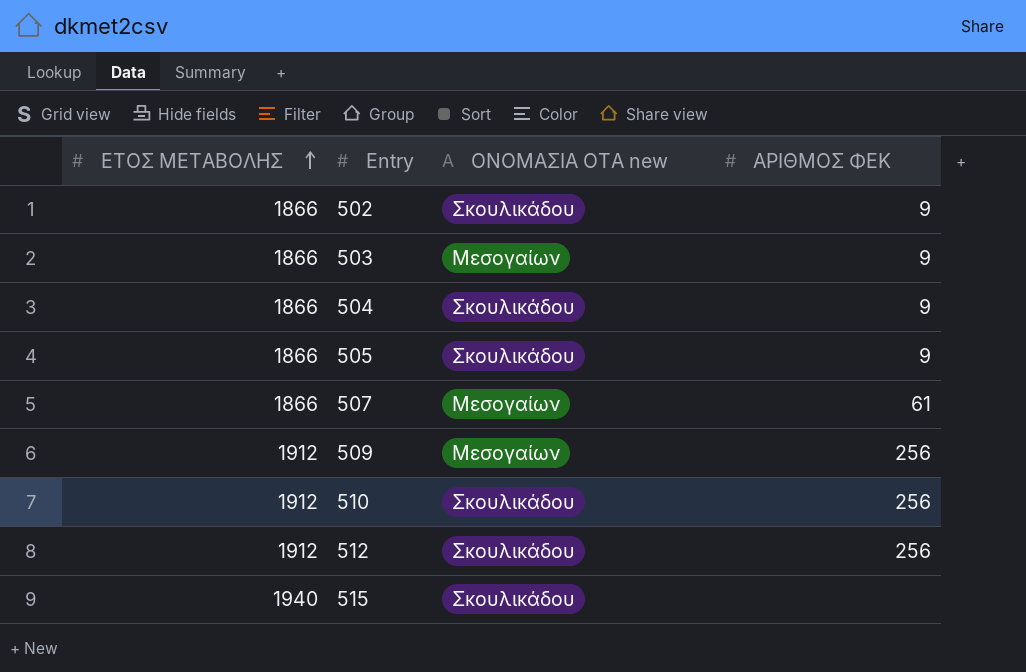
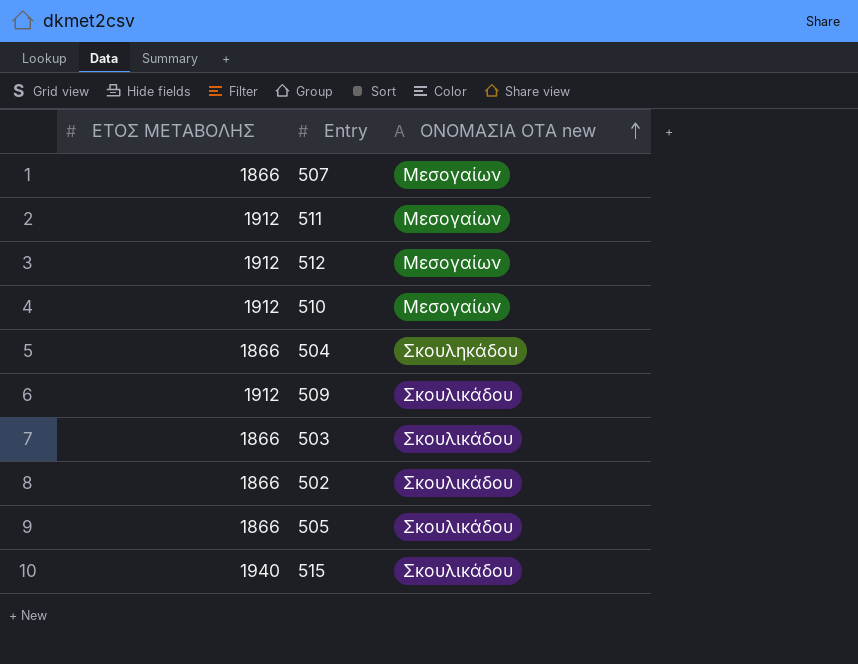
row order: ΕΤΟΣ ΜΕΤΑΒΟΛΗΣ ascending -> ΟΝΟΜΑΣΙΑ ΟΤΑ new ascending
column ΑΡΙΘΜΟΣ ΦΕΚ | position: 4 -> none
row 511: none -> 1912 | Μεσογαίων
512 | ΟΝΟΜΑΣΙΑ ΟΤΑ new: Σκουλικάδου -> Μεσογαίων
510 | ΟΝΟΜΑΣΙΑ ΟΤΑ new: Σκουλικάδου -> Μεσογαίων
504 | ΟΝΟΜΑΣΙΑ ΟΤΑ new: Σκουλικάδου -> Σκουληκάδου
509 | ΟΝΟΜΑΣΙΑ ΟΤΑ new: Μεσογαίων -> Σκουλικάδου
503 | ΟΝΟΜΑΣΙΑ ΟΤΑ new: Μεσογαίων -> Σκουλικάδου

